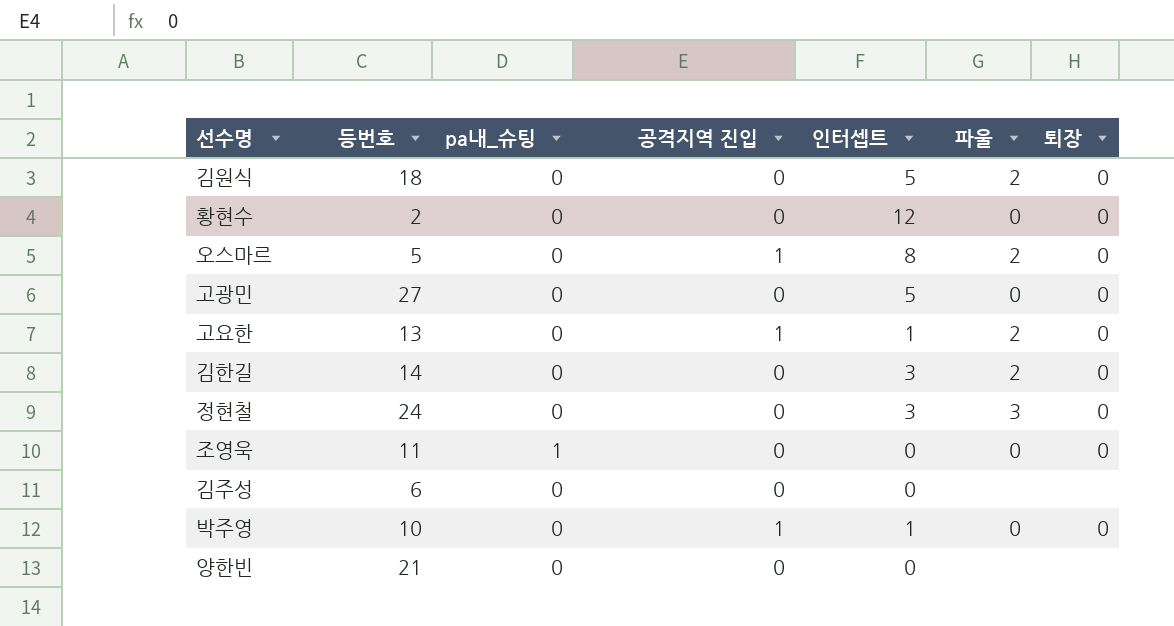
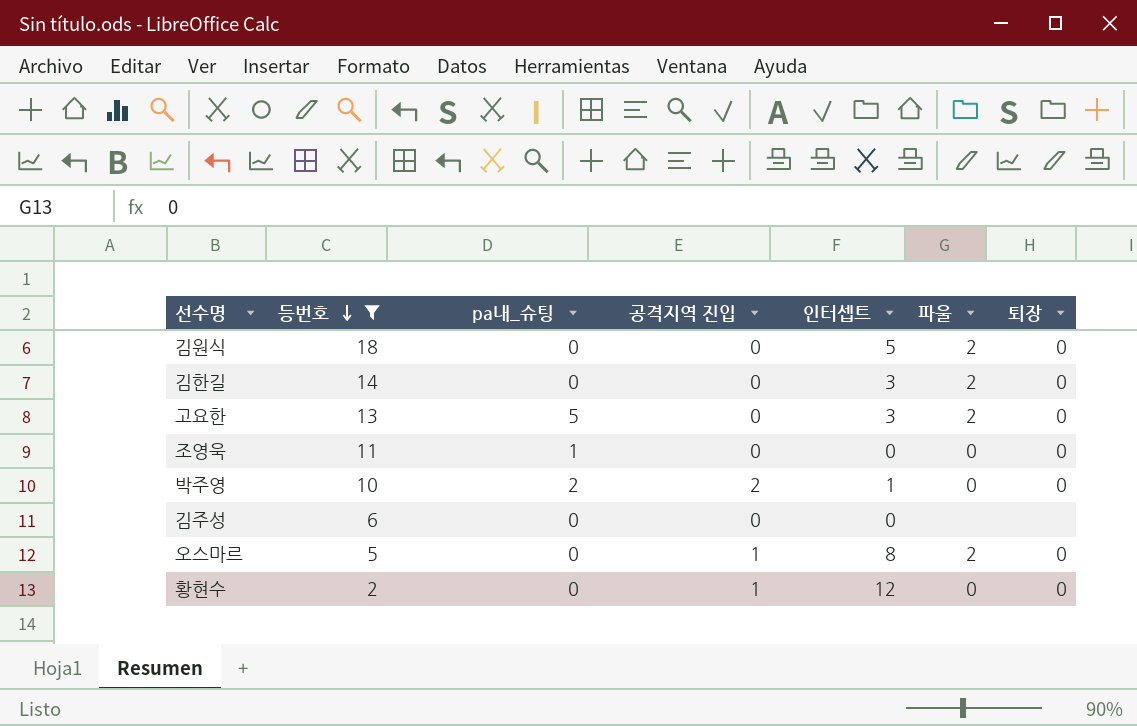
filter: none -> 등번호 <= 18
row order: none -> 등번호 descending
고요한 | pa내_슈팅: 0 -> 5
고요한 | 공격지역 진입: 1 -> 0
고요한 | 인터셉트: 1 -> 3
박주영 | pa내_슈팅: 0 -> 2
박주영 | 공격지역 진입: 1 -> 2
황현수 | 공격지역 진입: 0 -> 1

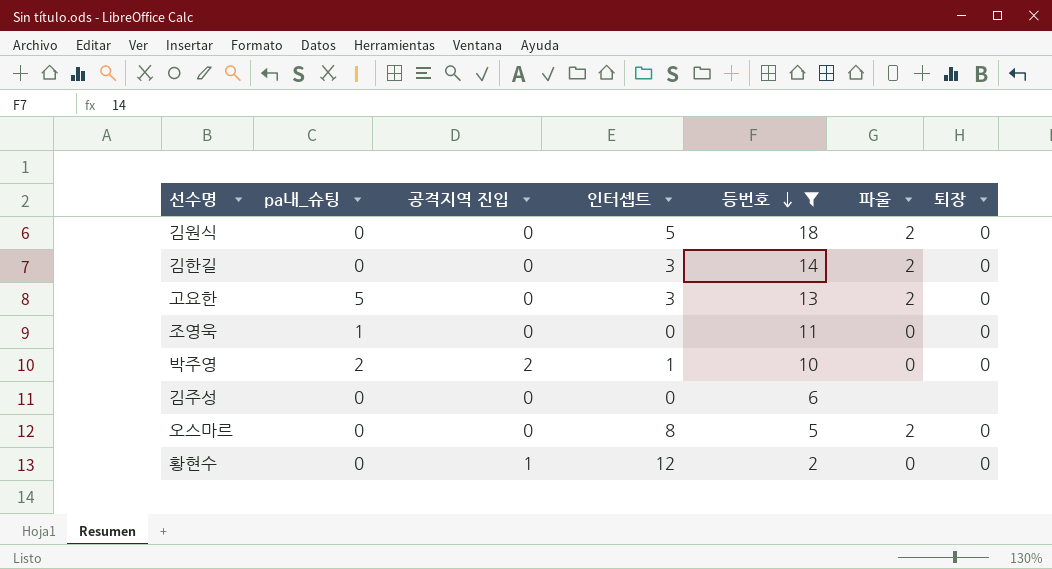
column 등번호 | position: 2 -> 5
오스마르 | 공격지역 진입: 1 -> 0

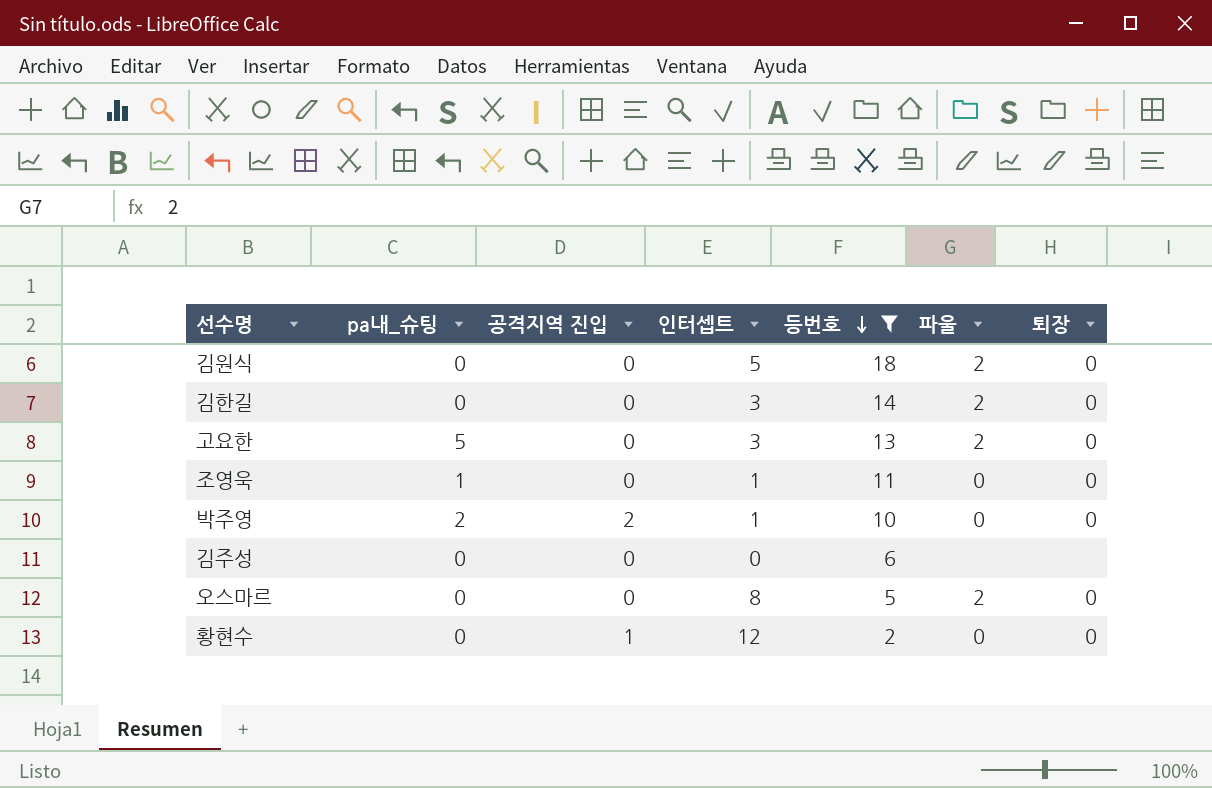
조영욱 | 인터셉트: 0 -> 1

